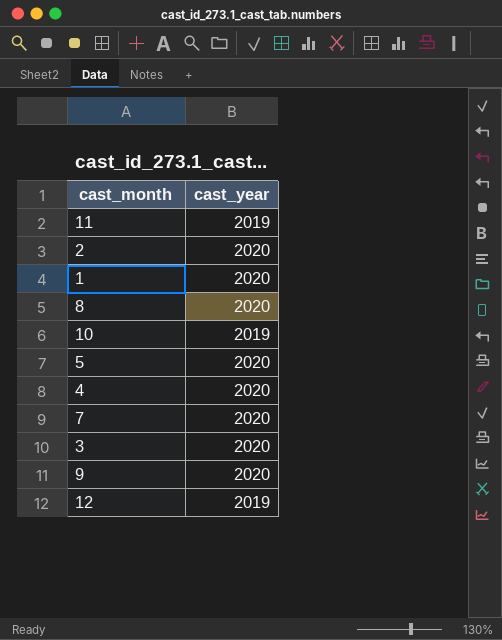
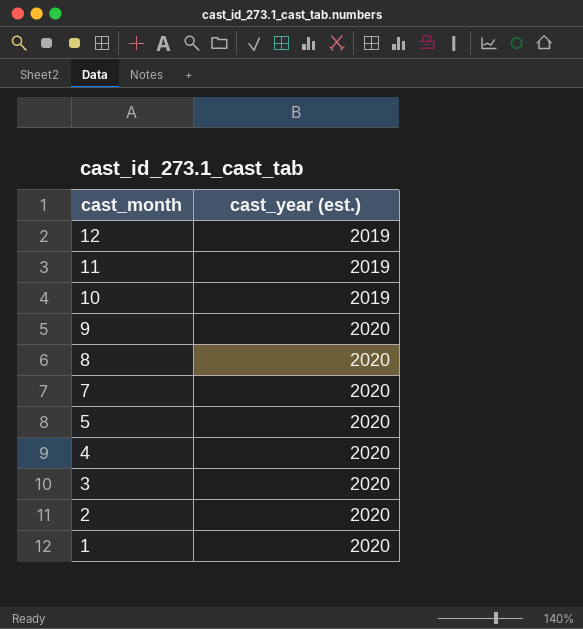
row order: none -> cast_month descending
column name: cast_year -> cast_year (est.)

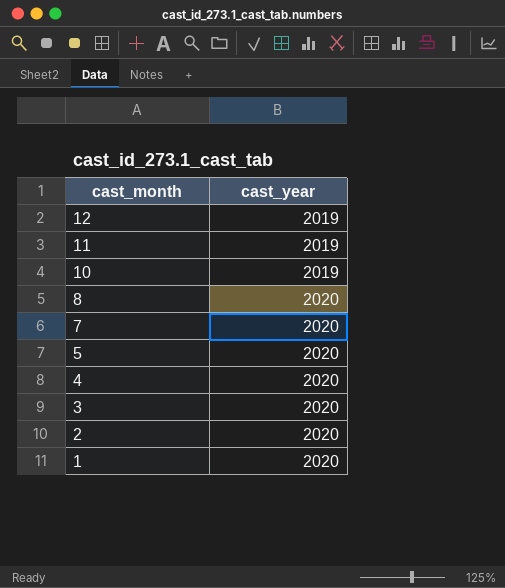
column name: cast_year (est.) -> cast_year
row 9: 2020 -> none

